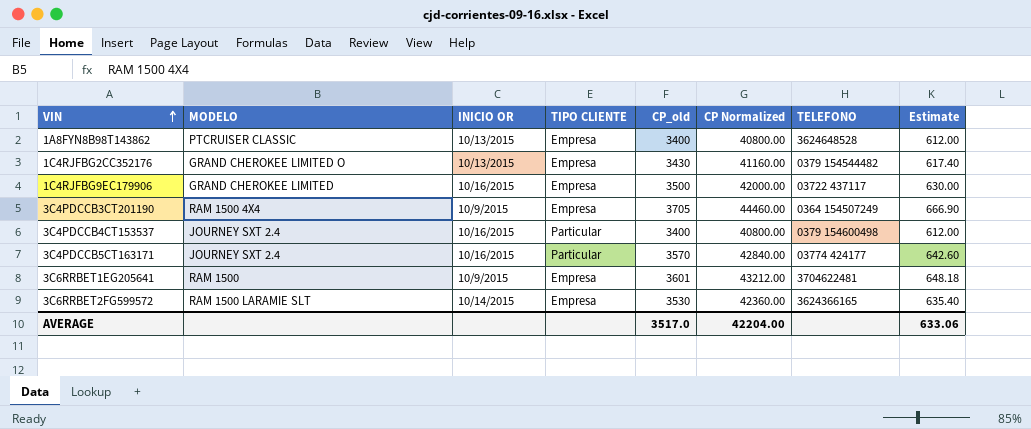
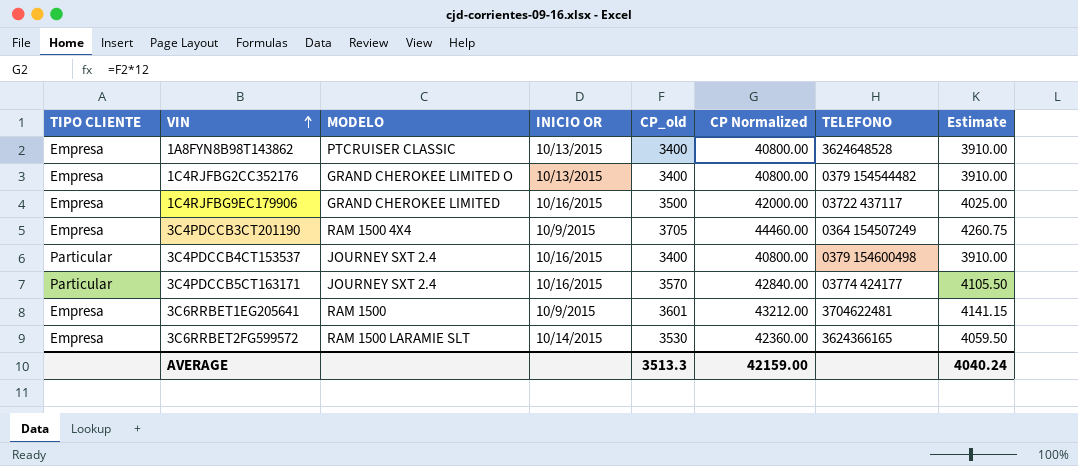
column TIPO CLIENTE | position: 4 -> 1
column Estimate | formula: [CP_old] * 0.18 -> [CP_old] * 1.15
1C4RJFBG2CC352176 | CP_old: 3430 -> 3400
1C4RJFBG2CC352176 | CP Normalized: 41160.00 -> 40800.00
AVERAGE | CP_old: 3517.0 -> 3513.3
AVERAGE | CP Normalized: 42204.00 -> 42159.00
AVERAGE | Estimate: 633.06 -> 4040.24

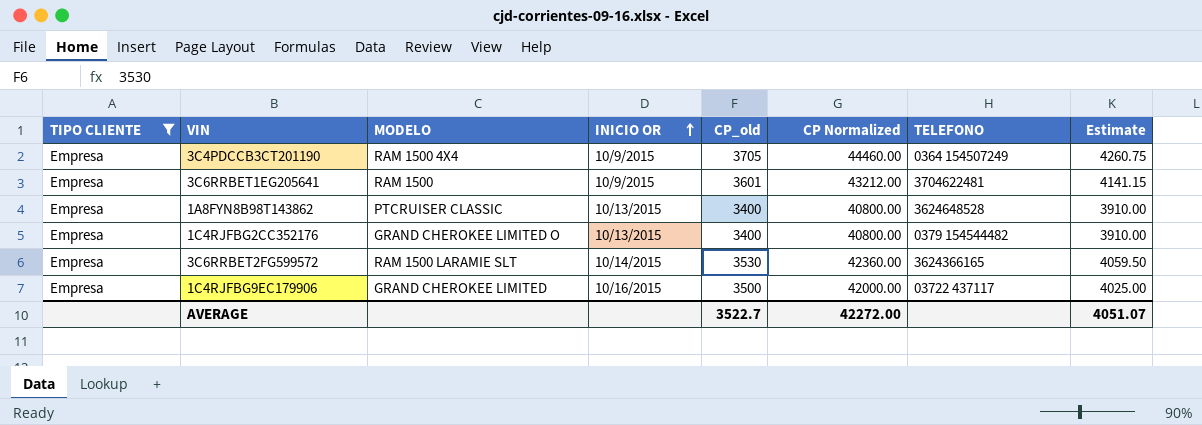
filter: none -> TIPO CLIENTE = Empresa
row order: VIN ascending -> INICIO OR ascending
AVERAGE | CP_old: 3513.3 -> 3522.7
AVERAGE | CP Normalized: 42159.00 -> 42272.00
AVERAGE | Estimate: 4040.24 -> 4051.07

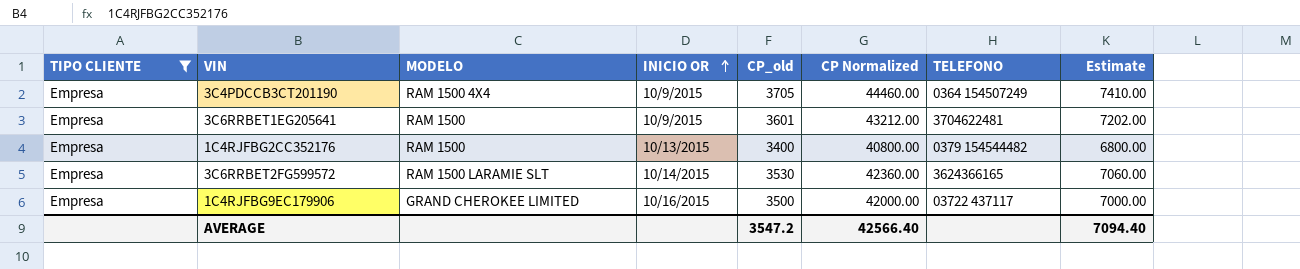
column Estimate | formula: [CP_old] * 1.15 -> [CP_old] * 2
row 1A8FYN8B98T143862: Empresa | PTCRUISER CLASSIC | 10/13/2015 | 3400 | 40800.00 | 3624648528 | 3910.00 -> none
1C4RJFBG2CC352176 | MODELO: GRAND CHEROKEE LIMITED O -> RAM 1500
AVERAGE | CP_old: 3522.7 -> 3547.2
AVERAGE | CP Normalized: 42272.00 -> 42566.40
AVERAGE | Estimate: 4051.07 -> 7094.40

